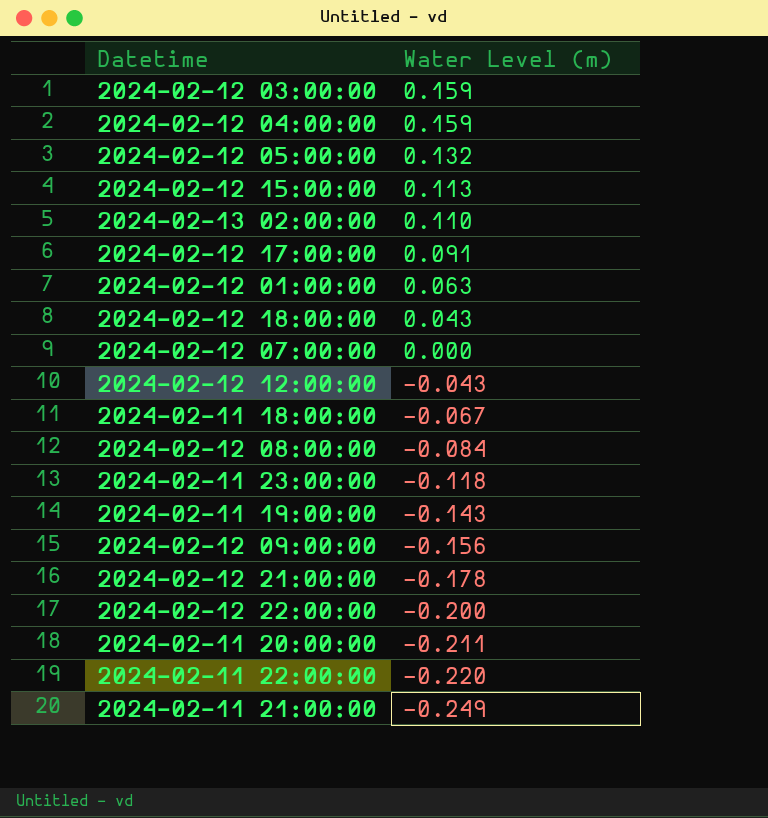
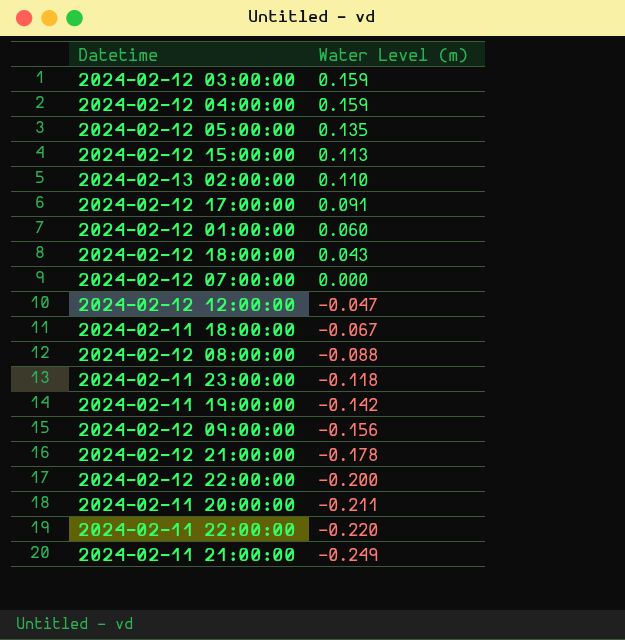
2024-02-12 05:00:00 | Water Level (m): 0.132 -> 0.135
2024-02-12 01:00:00 | Water Level (m): 0.063 -> 0.060
2024-02-12 12:00:00 | Water Level (m): -0.043 -> -0.047
2024-02-12 08:00:00 | Water Level (m): -0.084 -> -0.088
2024-02-11 19:00:00 | Water Level (m): -0.143 -> -0.142

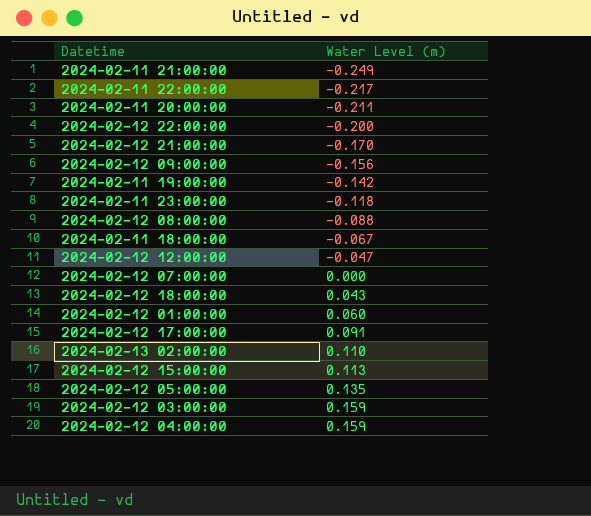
row order: Water Level (m) descending -> Water Level (m) ascending
2024-02-11 22:00:00 | Water Level (m): -0.220 -> -0.217
2024-02-12 21:00:00 | Water Level (m): -0.178 -> -0.170

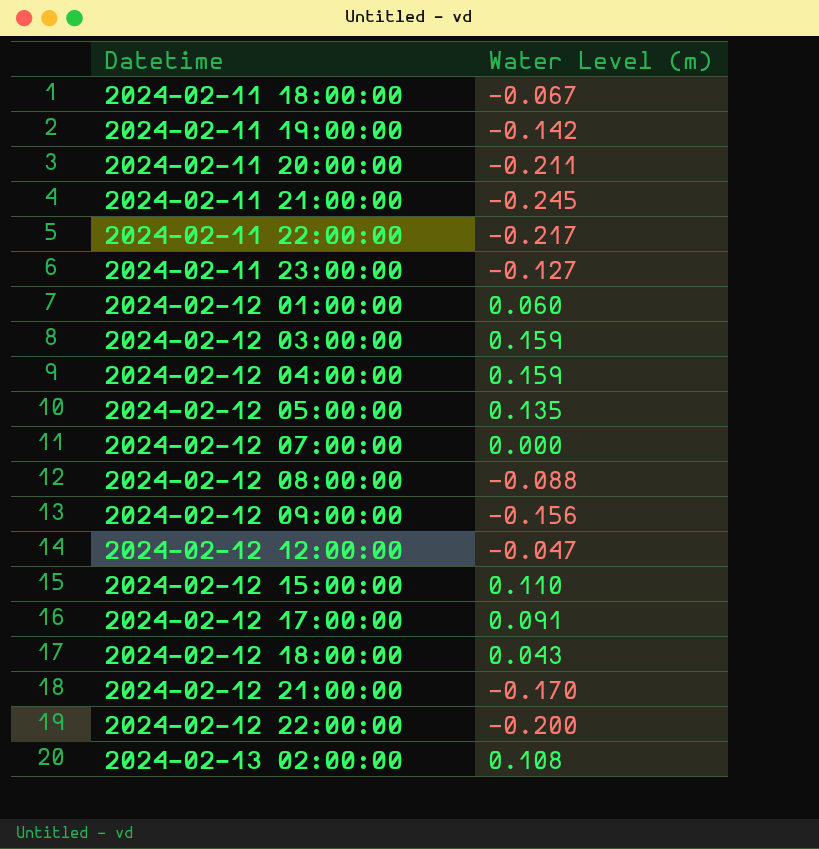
row order: Water Level (m) ascending -> Datetime ascending
2024-02-11 21:00:00 | Water Level (m): -0.249 -> -0.245
2024-02-11 23:00:00 | Water Level (m): -0.118 -> -0.127
2024-02-12 15:00:00 | Water Level (m): 0.113 -> 0.110
2024-02-13 02:00:00 | Water Level (m): 0.110 -> 0.108

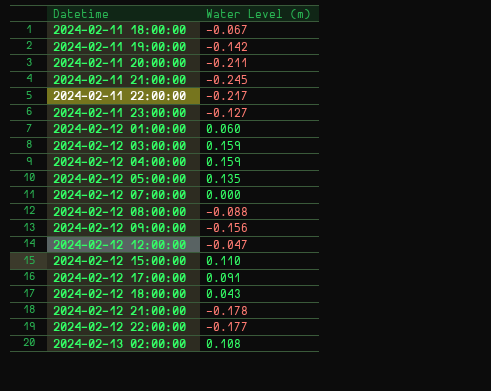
2024-02-12 21:00:00 | Water Level (m): -0.170 -> -0.178
2024-02-12 22:00:00 | Water Level (m): -0.200 -> -0.177

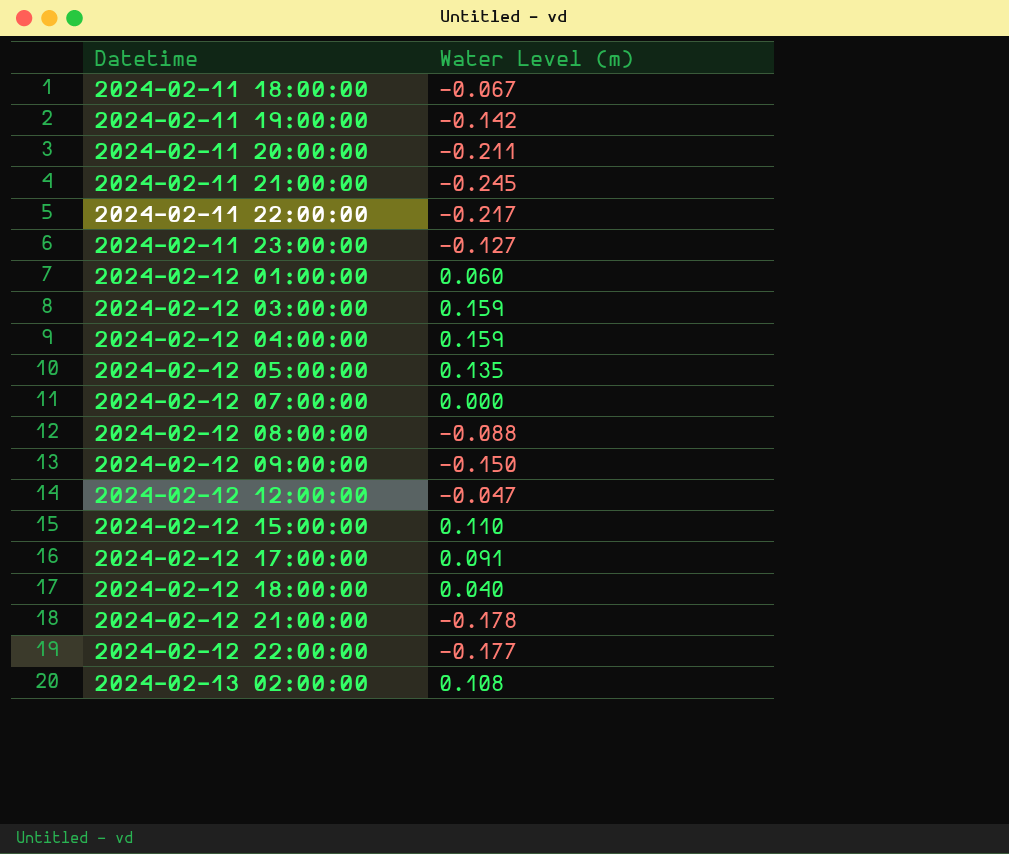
2024-02-12 09:00:00 | Water Level (m): -0.156 -> -0.150
2024-02-12 18:00:00 | Water Level (m): 0.043 -> 0.040

